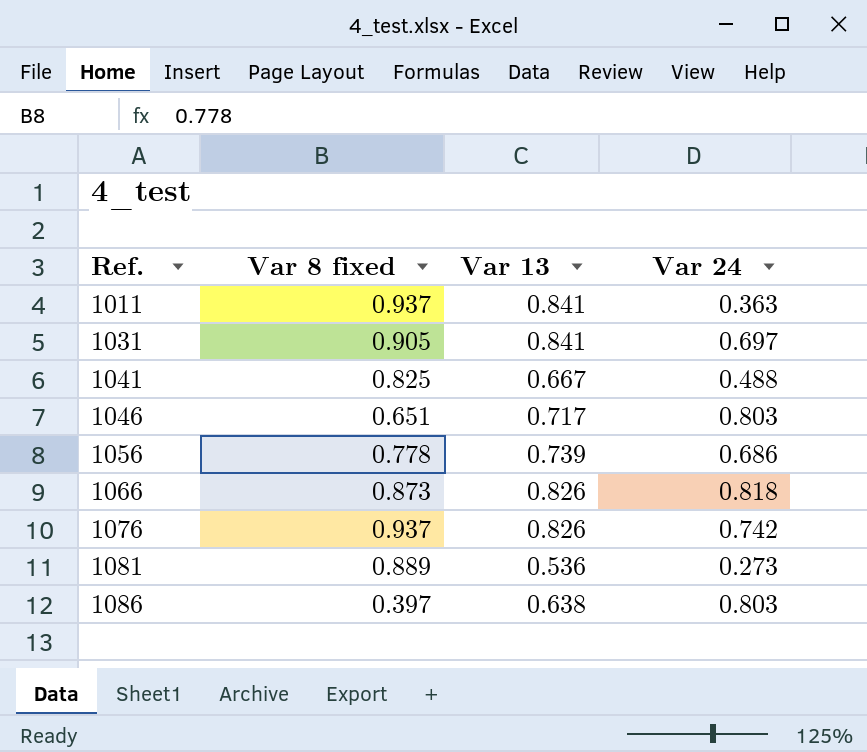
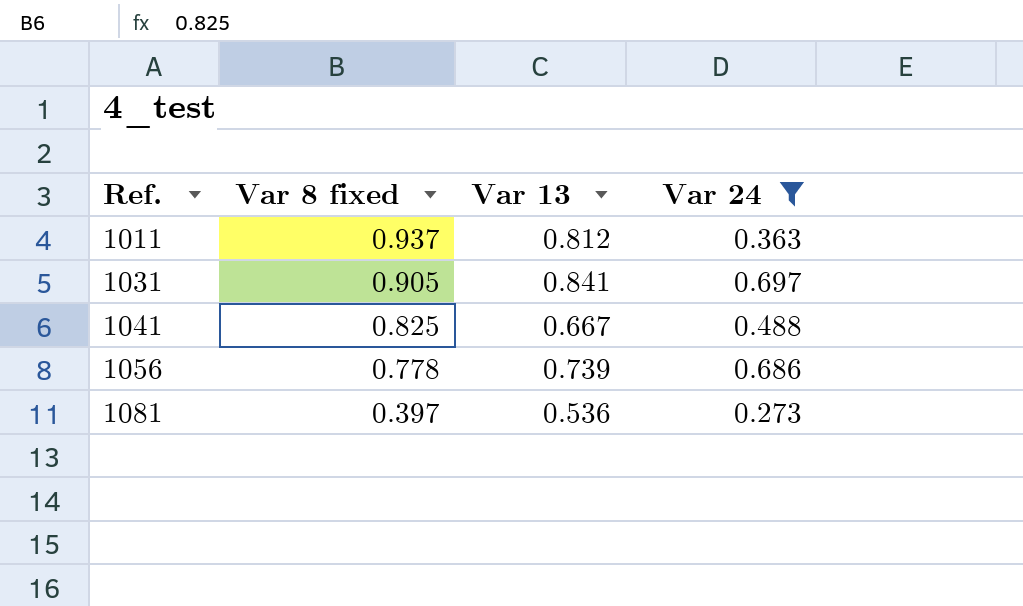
filter: none -> Var 24 <= 0.697
1011 | Var 13: 0.841 -> 0.812
1081 | Var 8 fixed: 0.889 -> 0.397

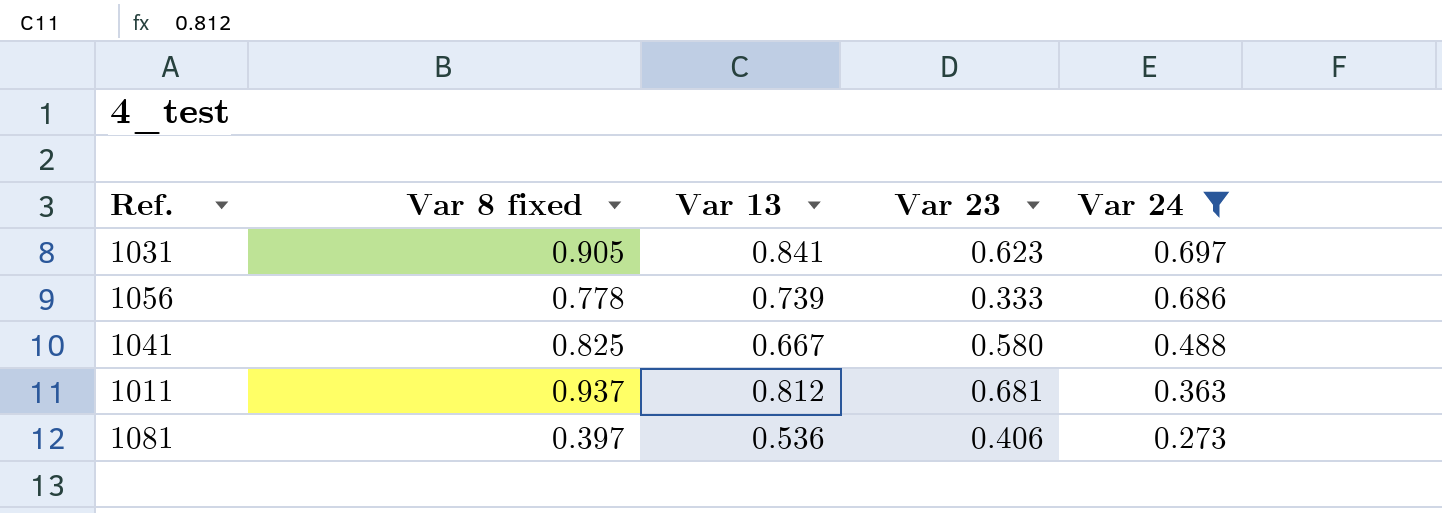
row order: Ref. ascending -> Var 24 descending
column Var 23 | position: none -> 4

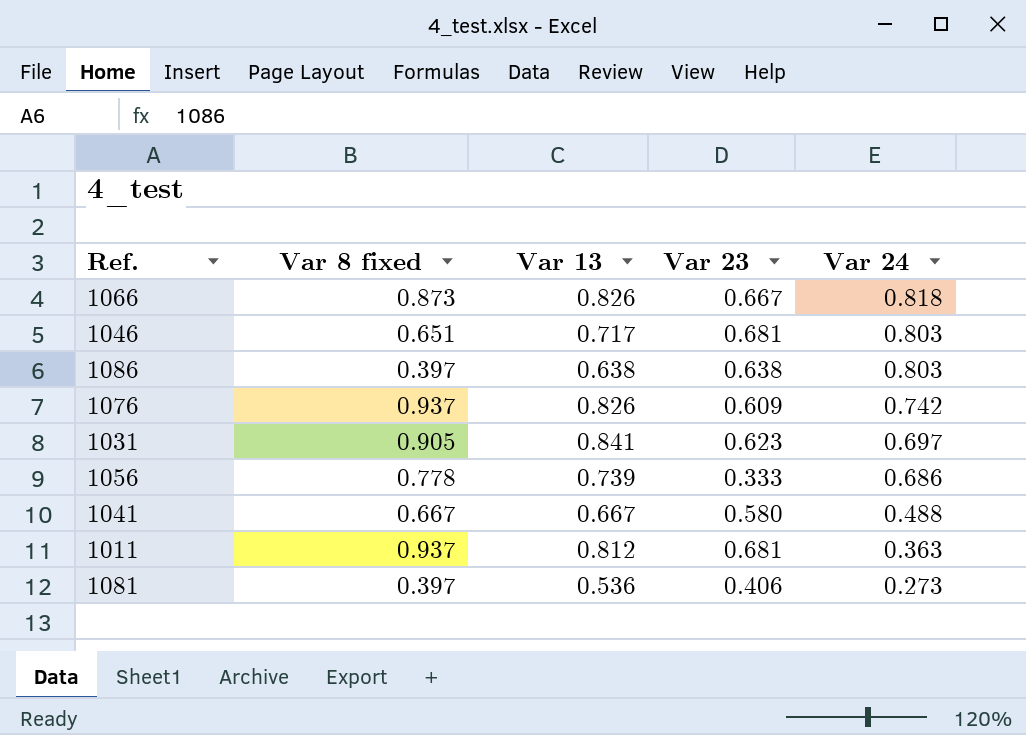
filter: Var 24 <= 0.697 -> none
1041 | Var 8 fixed: 0.825 -> 0.667

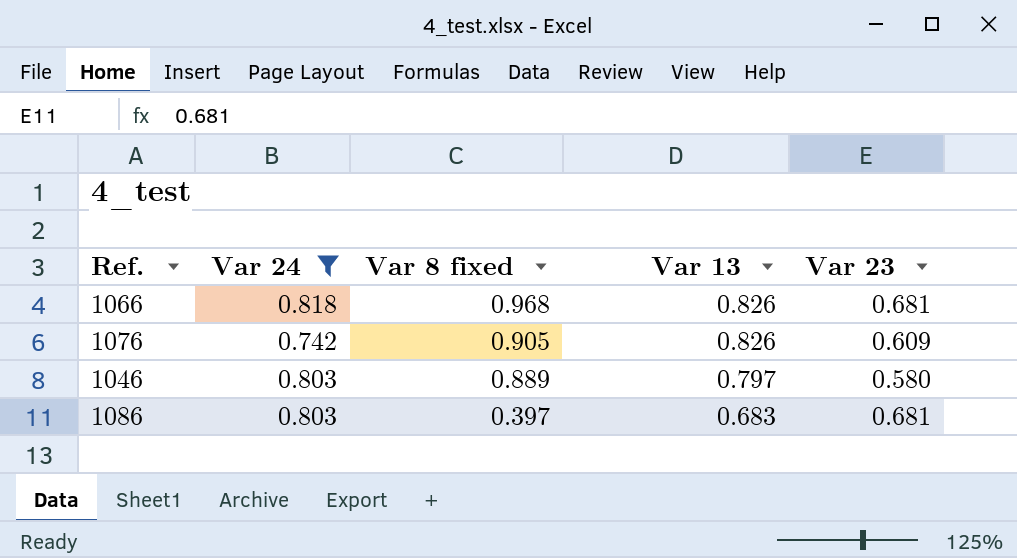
filter: none -> Var 24 >= 0.742
row order: Var 24 descending -> Var 8 fixed descending
column Var 24 | position: 5 -> 2
1066 | Var 8 fixed: 0.873 -> 0.968
1066 | Var 23: 0.667 -> 0.681
1076 | Var 8 fixed: 0.937 -> 0.905
1046 | Var 8 fixed: 0.651 -> 0.889
1046 | Var 13: 0.717 -> 0.797
1046 | Var 23: 0.681 -> 0.580
1086 | Var 13: 0.638 -> 0.683
1086 | Var 23: 0.638 -> 0.681

